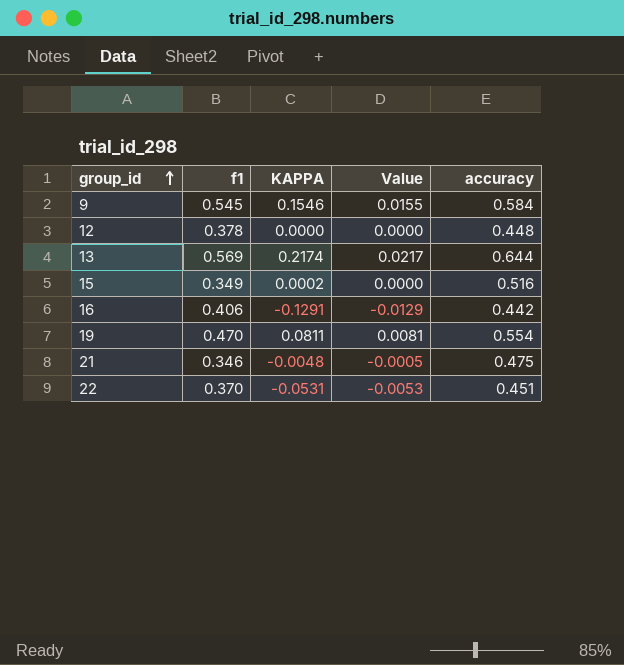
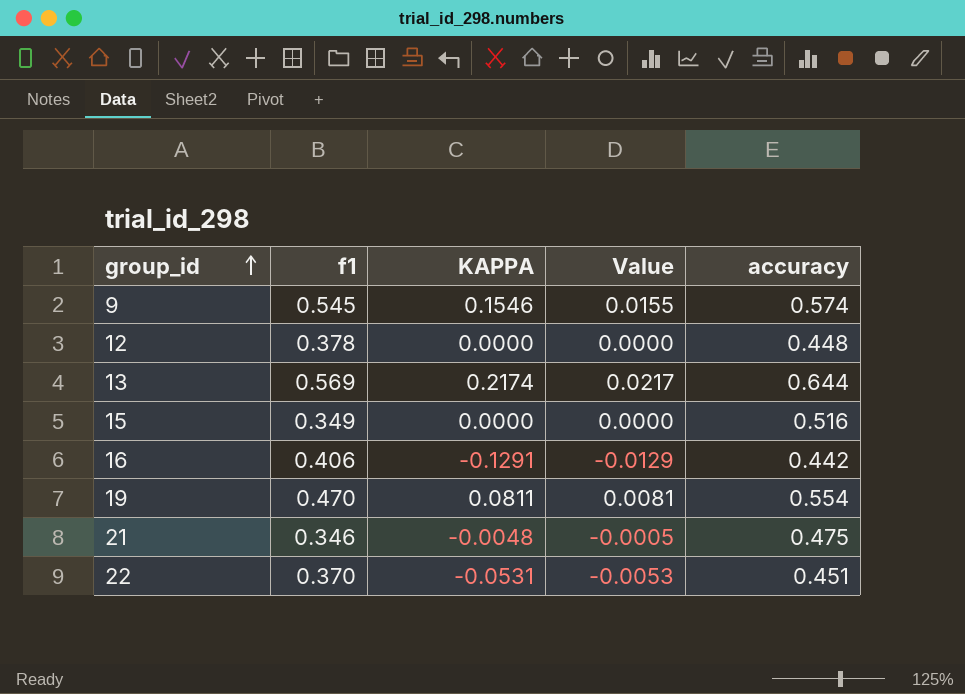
9 | accuracy: 0.584 -> 0.574
15 | KAPPA: 0.0002 -> 0.0000

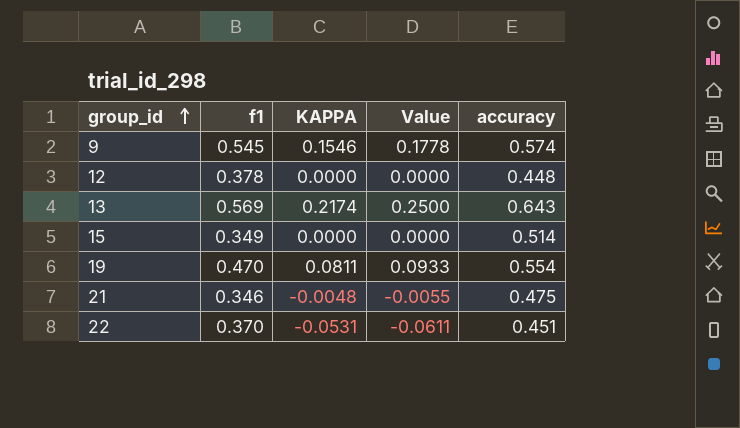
column Value | formula: [KAPPA] * 0.1 -> [KAPPA] * 1.15
row 16: 0.406 | -0.1291 | -0.0129 | 0.442 -> none
13 | accuracy: 0.644 -> 0.643
15 | accuracy: 0.516 -> 0.514

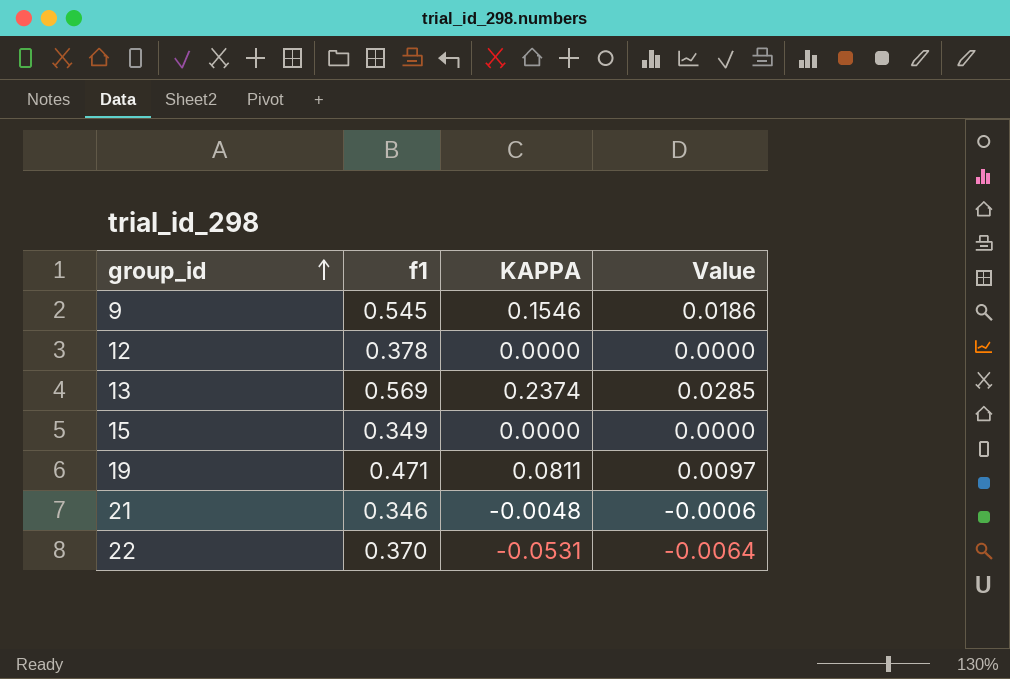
column accuracy | position: 5 -> none
column Value | formula: [KAPPA] * 1.15 -> [KAPPA] * 0.12
13 | KAPPA: 0.2174 -> 0.2374
19 | f1: 0.470 -> 0.471

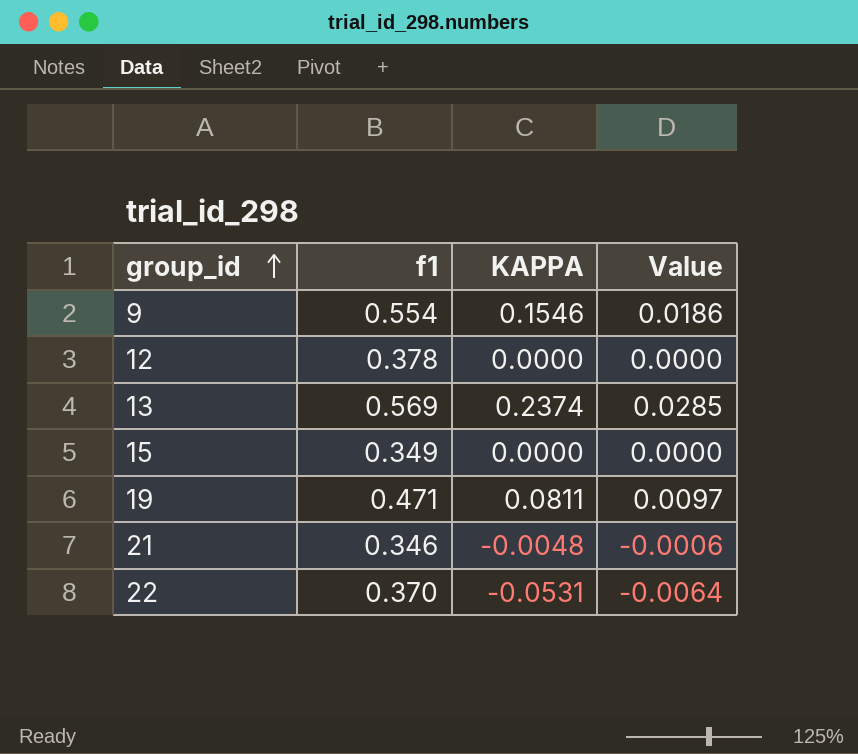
9 | f1: 0.545 -> 0.554

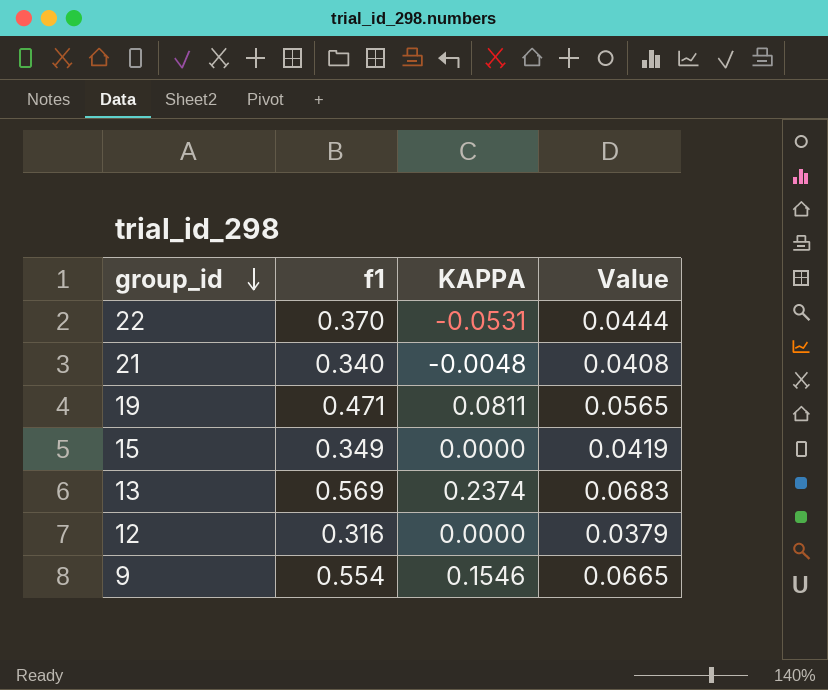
row order: group_id ascending -> group_id descending
column Value | formula: [KAPPA] * 0.12 -> [f1] * 0.12
21 | f1: 0.346 -> 0.340
12 | f1: 0.378 -> 0.316

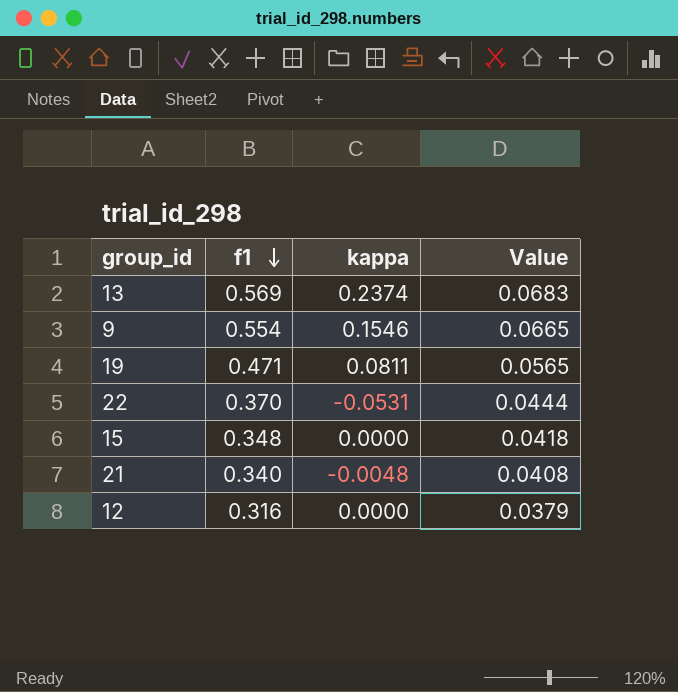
row order: group_id descending -> f1 descending
column name: KAPPA -> kappa
15 | f1: 0.349 -> 0.348
15 | Value: 0.0419 -> 0.0418

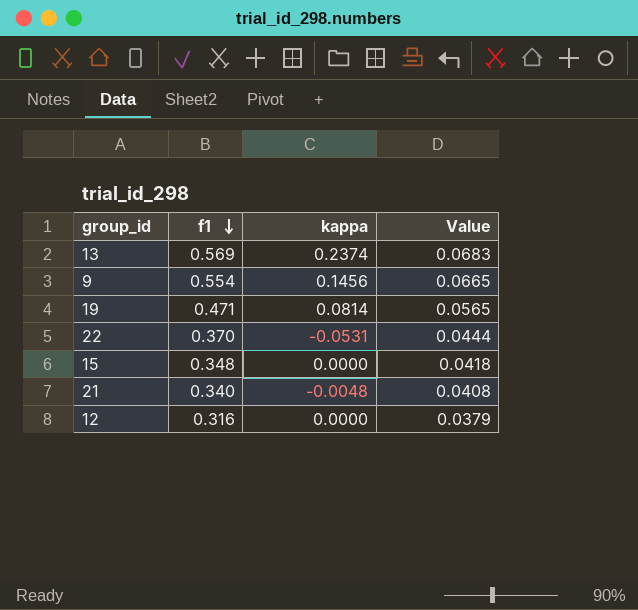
9 | kappa: 0.1546 -> 0.1456
19 | kappa: 0.0811 -> 0.0814

